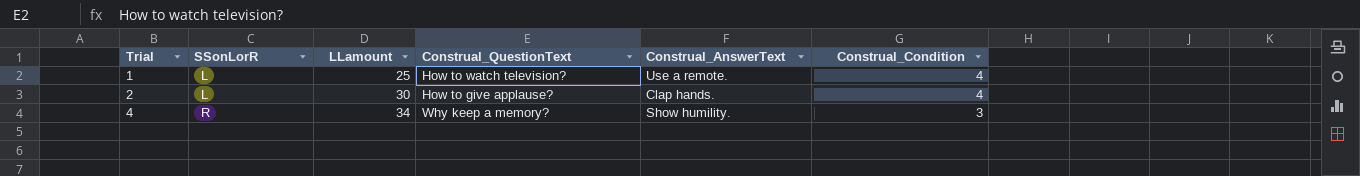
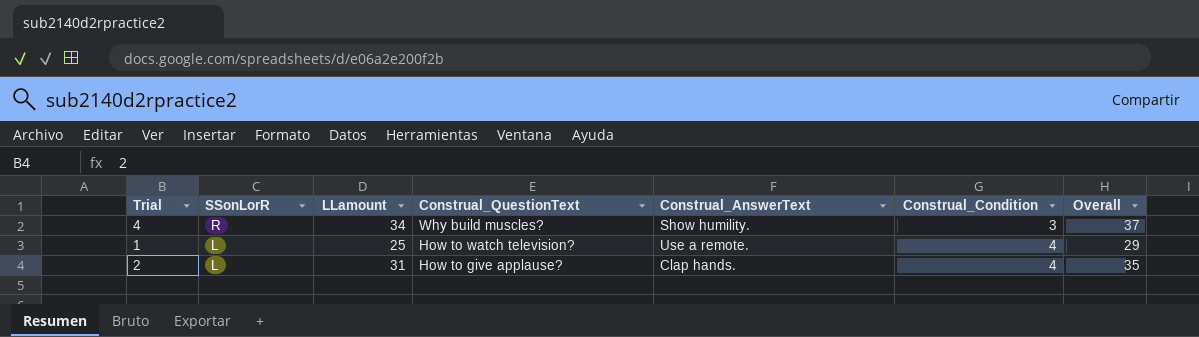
row order: Trial ascending -> SSonLorR descending
column Overall | formula: none -> [LLamount] + [Construal_Condition]
4 | Construal_QuestionText: Why keep a memory? -> Why build muscles?
2 | LLamount: 30 -> 31

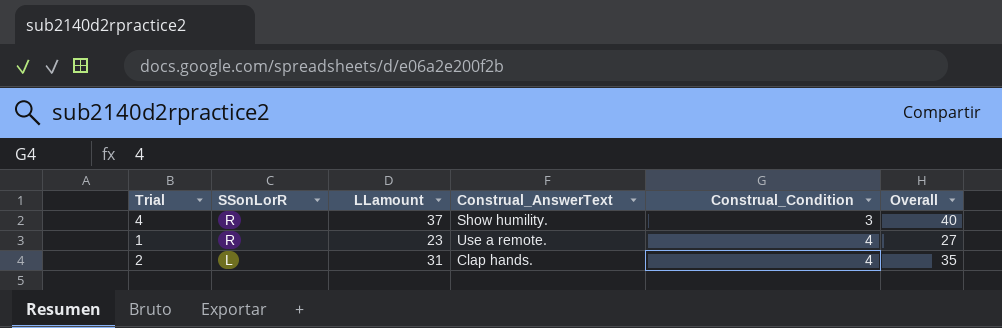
column Construal_QuestionText | position: 4 -> none
4 | LLamount: 34 -> 37
4 | Overall: 37 -> 40
1 | SSonLorR: L -> R
1 | LLamount: 25 -> 23
1 | Overall: 29 -> 27

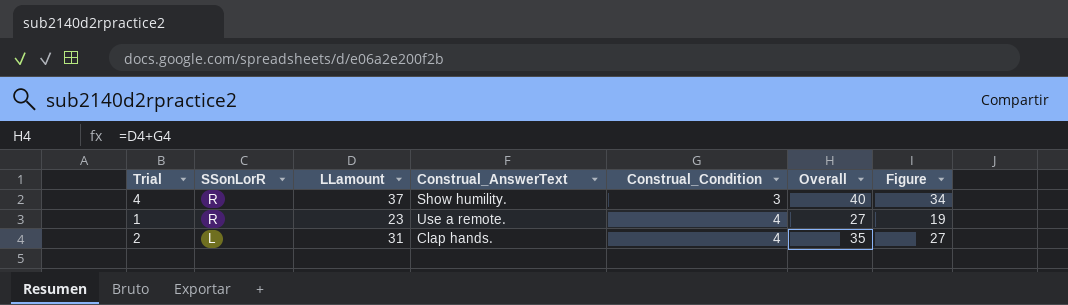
column Figure | formula: none -> [LLamount] - [Construal_Condition]

